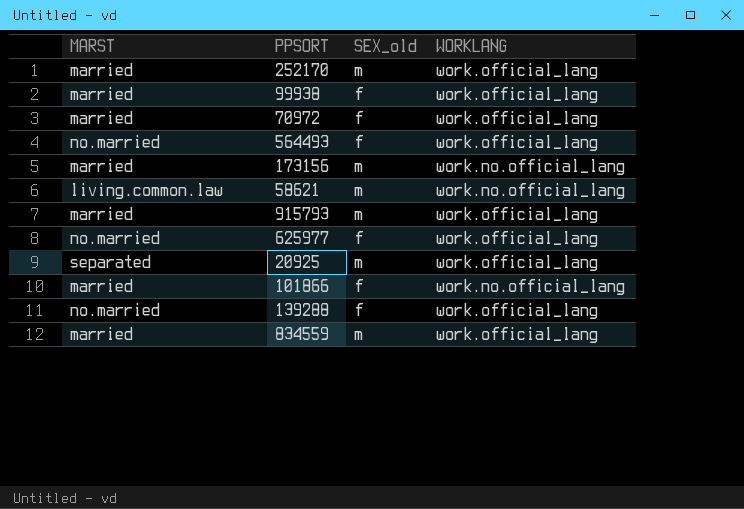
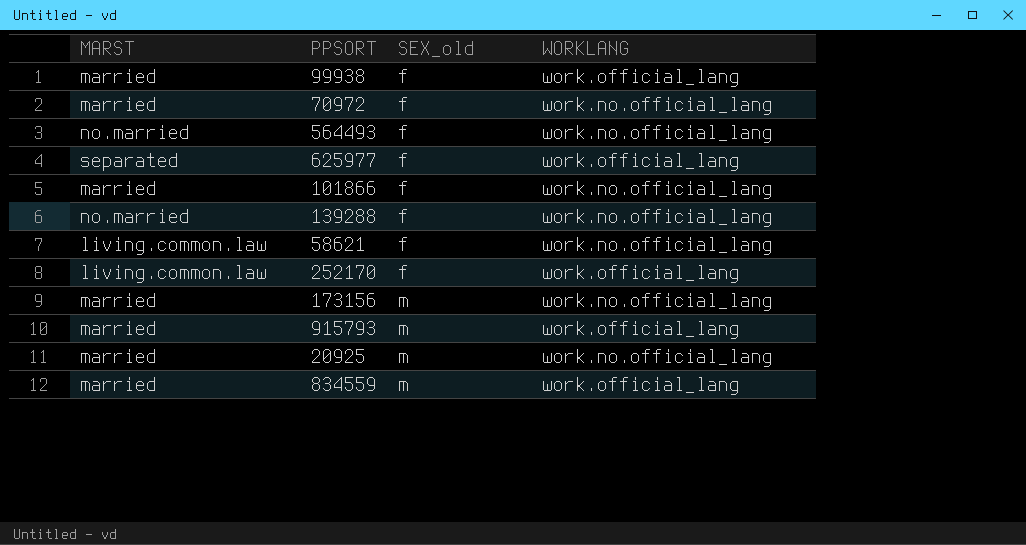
row order: none -> SEX_old ascending
70972 | WORKLANG: work.official_lang -> work.no.official_lang
564493 | WORKLANG: work.official_lang -> work.no.official_lang
625977 | MARST: no.married -> separated
139288 | WORKLANG: work.official_lang -> work.no.official_lang
58621 | SEX_old: m -> f
252170 | MARST: married -> living.common.law
252170 | SEX_old: m -> f
20925 | MARST: separated -> married
20925 | WORKLANG: work.official_lang -> work.no.official_lang

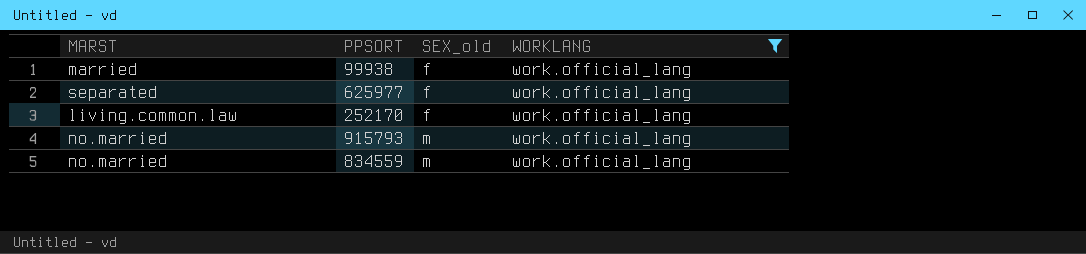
filter: none -> WORKLANG = work.official_lang
915793 | MARST: married -> no.married
834559 | MARST: married -> no.married

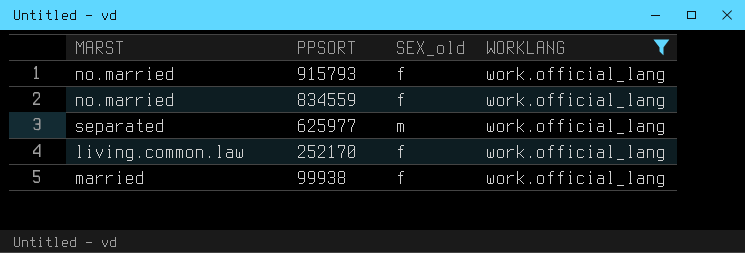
row order: SEX_old ascending -> PPSORT descending
915793 | SEX_old: m -> f
834559 | SEX_old: m -> f
625977 | SEX_old: f -> m

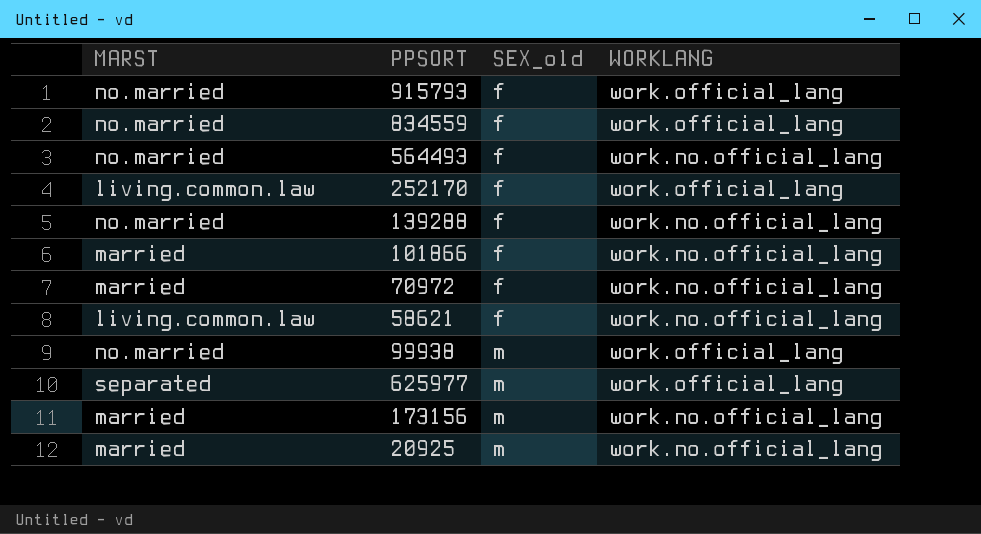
filter: WORKLANG = work.official_lang -> none
row order: PPSORT descending -> SEX_old ascending
99938 | MARST: married -> no.married
99938 | SEX_old: f -> m

